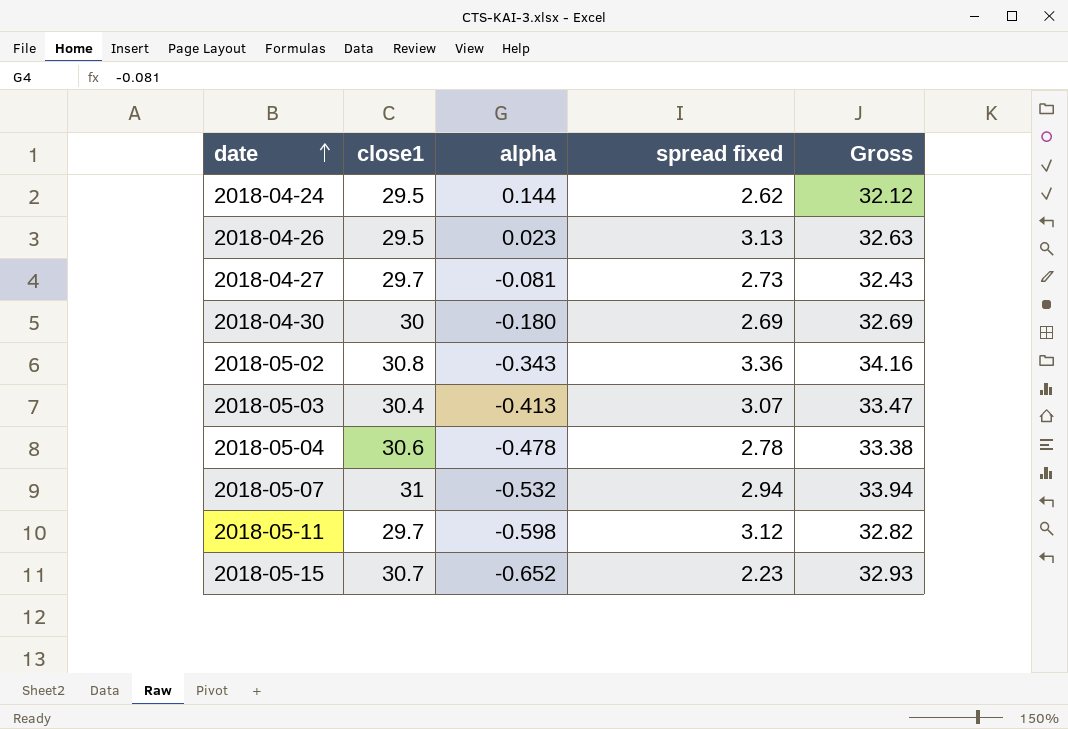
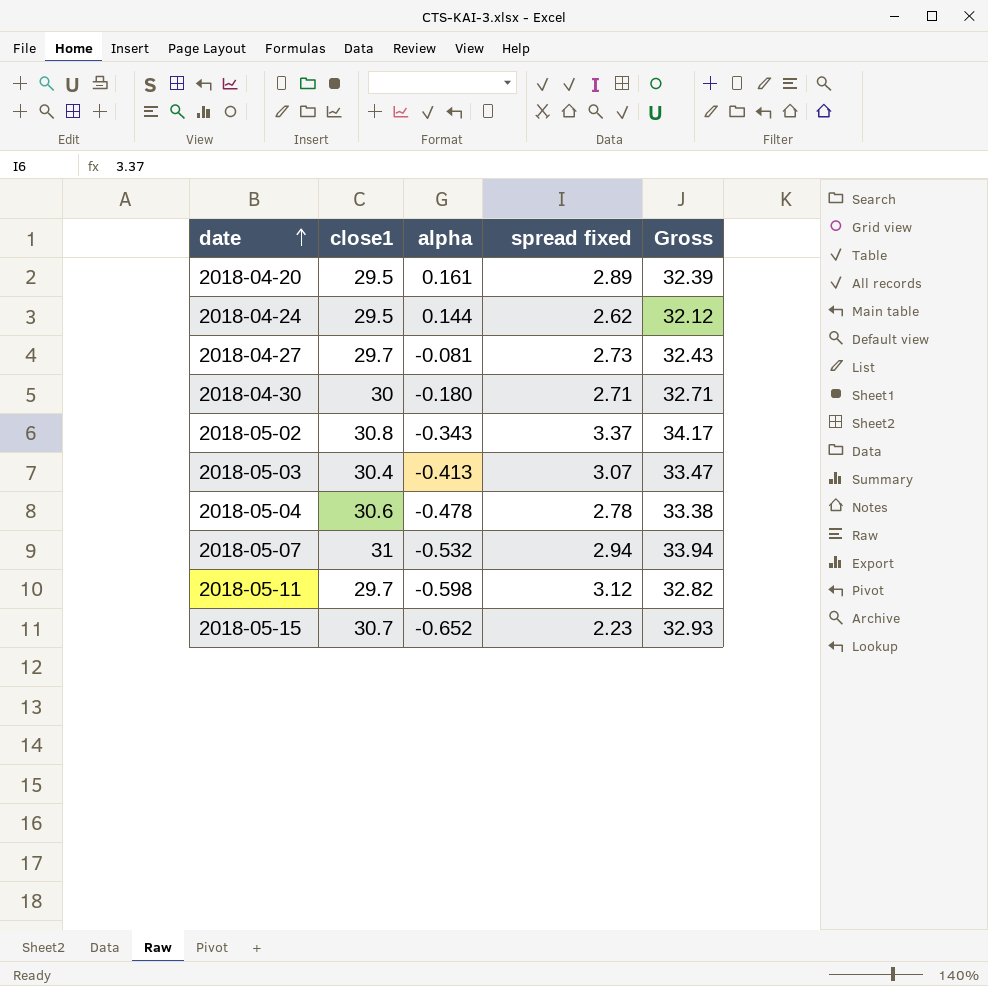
row 2018-04-26: 29.5 | 0.023 | 3.13 | 32.63 -> none
row 2018-04-20: none -> 29.5 | 0.161 | 2.89 | 32.39
2018-04-30 | spread fixed: 2.69 -> 2.71
2018-04-30 | Gross: 32.69 -> 32.71
2018-05-02 | spread fixed: 3.36 -> 3.37
2018-05-02 | Gross: 34.16 -> 34.17

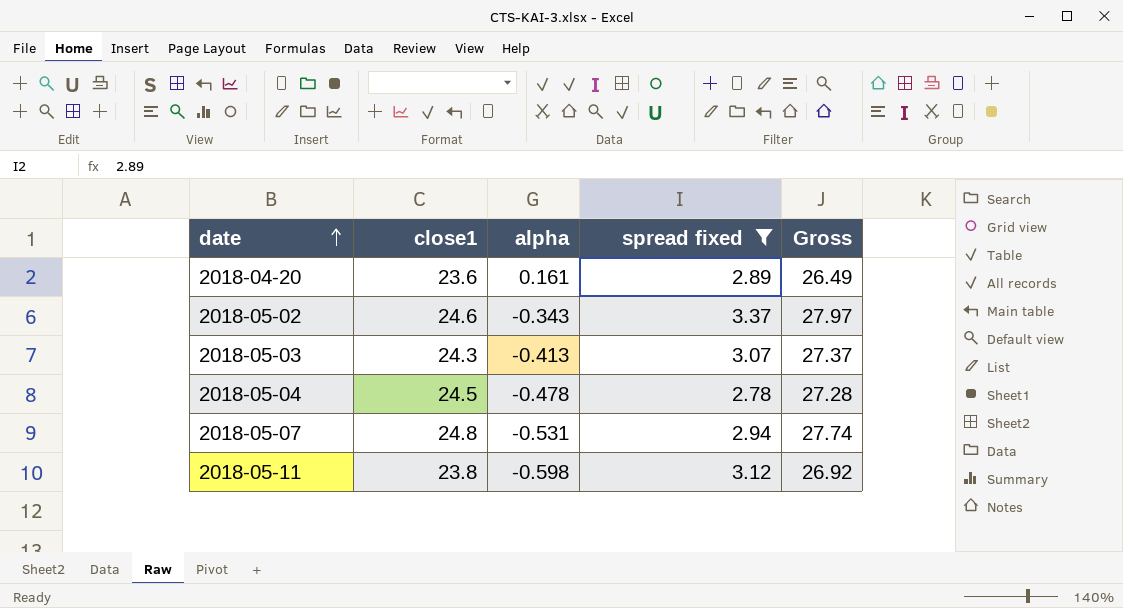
filter: none -> spread fixed >= 2.78
2018-04-20 | close1: 29.5 -> 23.6
2018-04-20 | Gross: 32.39 -> 26.49
2018-05-02 | close1: 30.8 -> 24.6
2018-05-02 | Gross: 34.17 -> 27.97
2018-05-03 | close1: 30.4 -> 24.3
2018-05-03 | Gross: 33.47 -> 27.37
2018-05-04 | close1: 30.6 -> 24.5
2018-05-04 | Gross: 33.38 -> 27.28
2018-05-07 | close1: 31 -> 24.8
2018-05-07 | alpha: -0.532 -> -0.531
2018-05-07 | Gross: 33.94 -> 27.74
2018-05-11 | close1: 29.7 -> 23.8
2018-05-11 | Gross: 32.82 -> 26.92

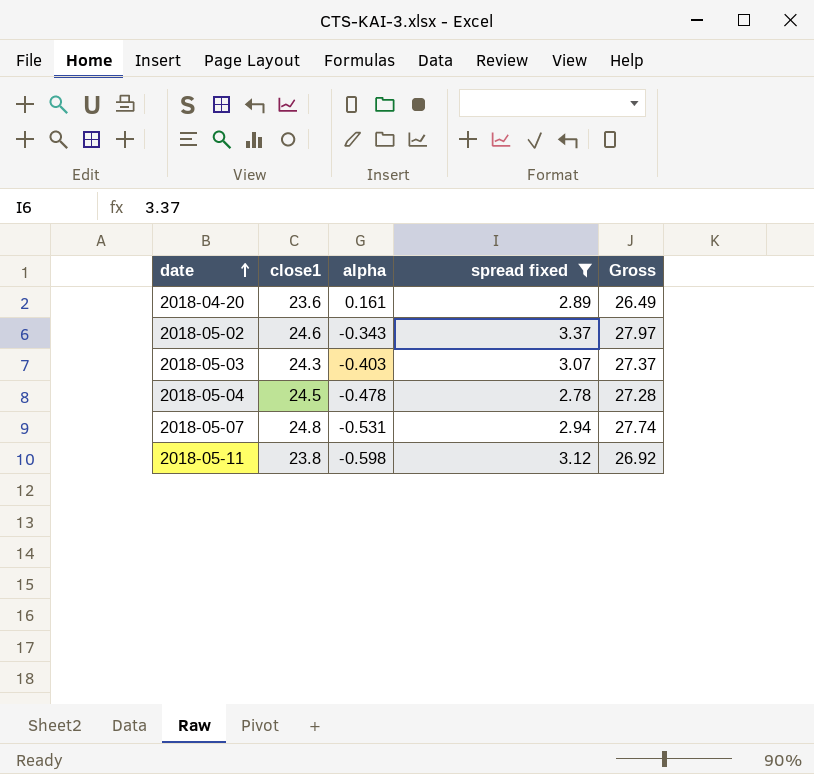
2018-05-03 | alpha: -0.413 -> -0.403

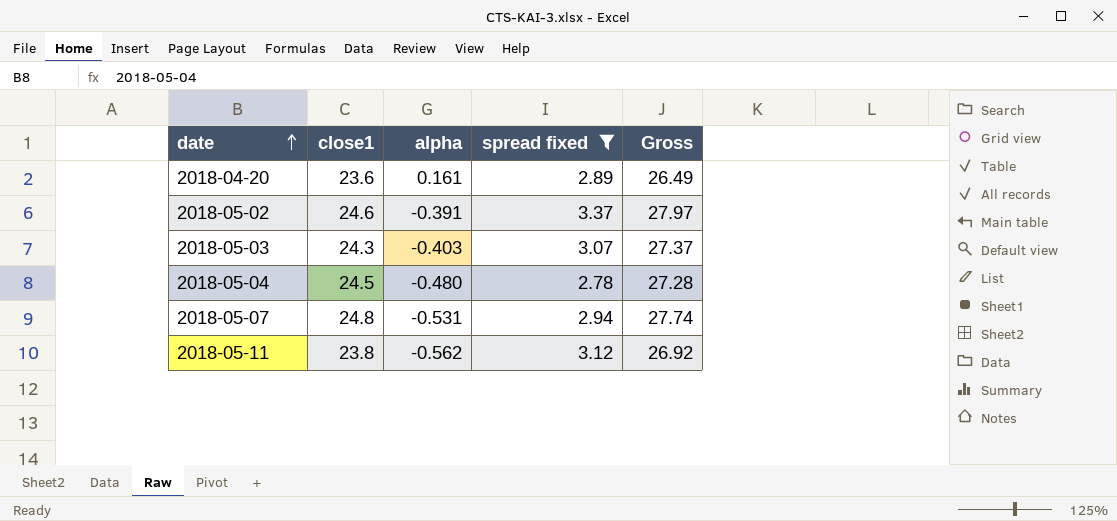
2018-05-02 | alpha: -0.343 -> -0.391
2018-05-04 | alpha: -0.478 -> -0.480
2018-05-11 | alpha: -0.598 -> -0.562

